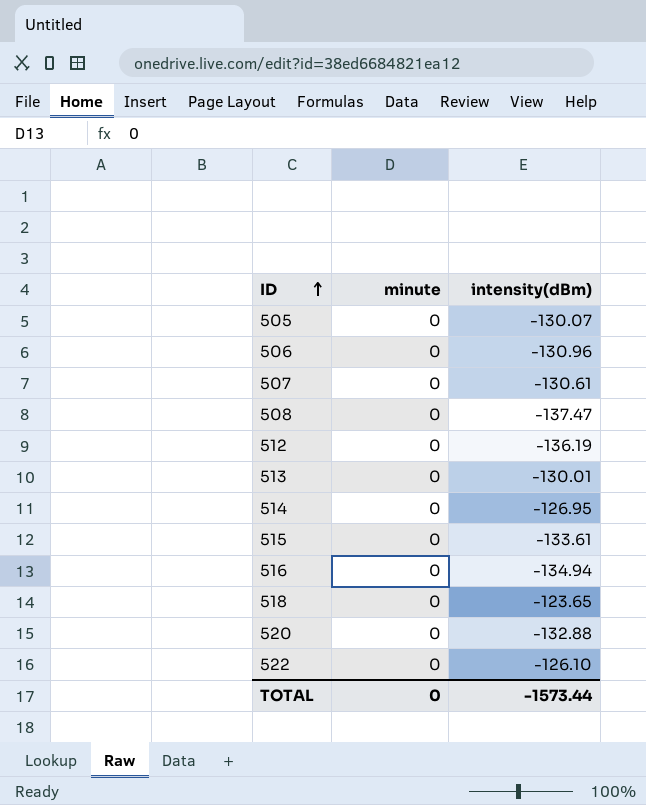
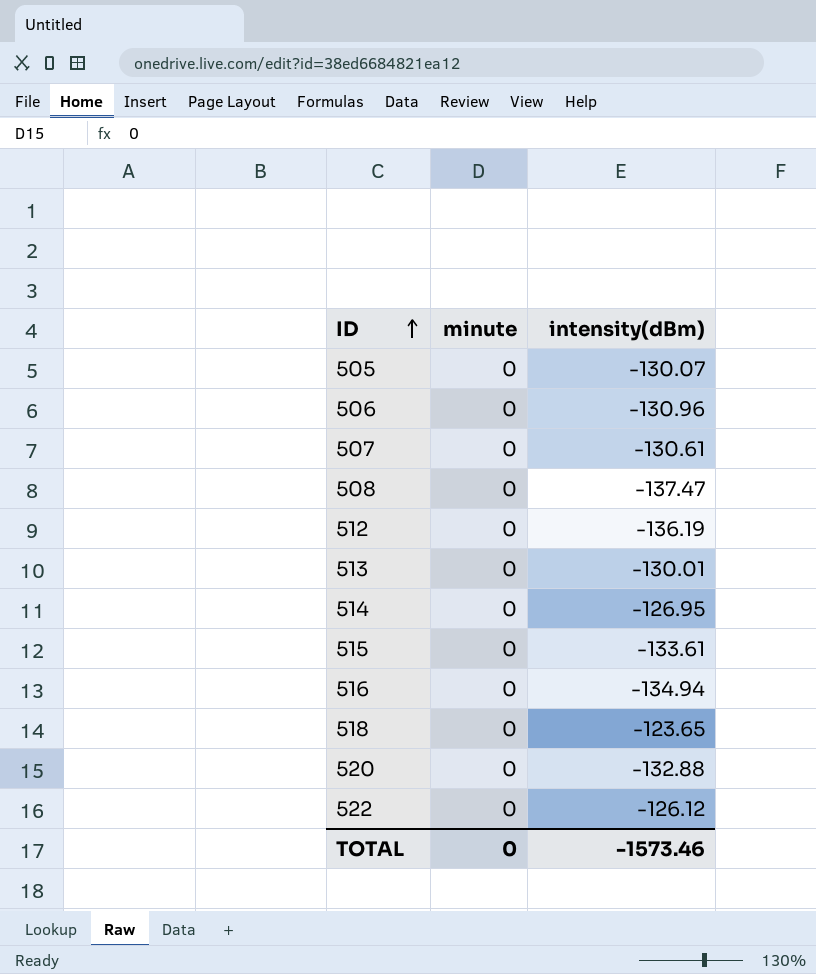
522 | intensity(dBm): -126.10 -> -126.12
TOTAL | intensity(dBm): -1573.44 -> -1573.46

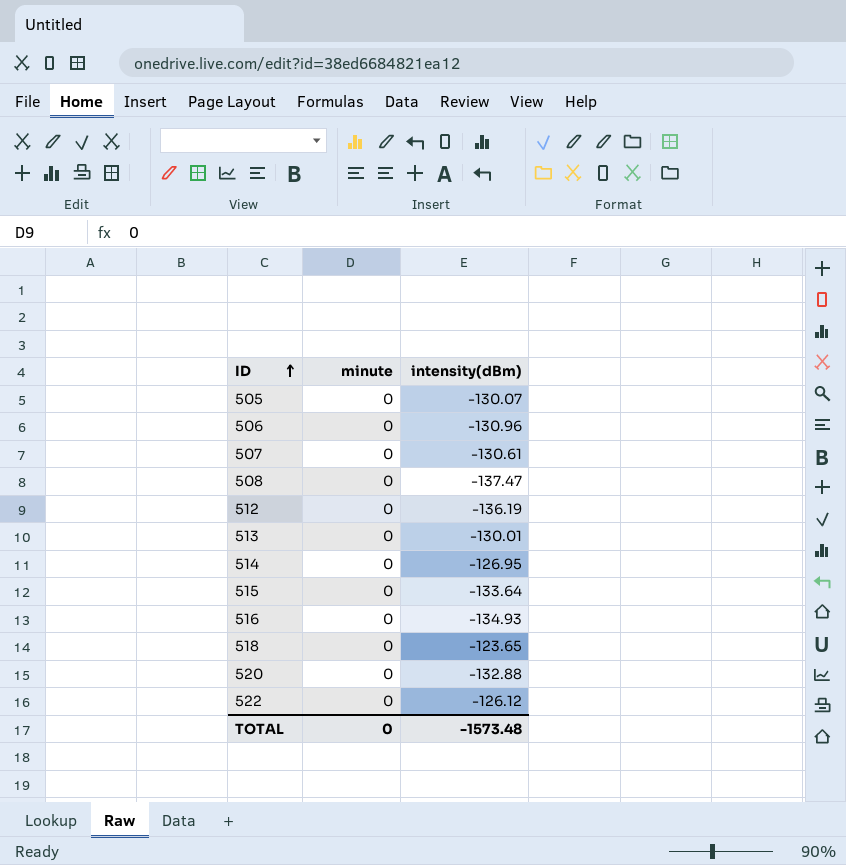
515 | intensity(dBm): -133.61 -> -133.64
516 | intensity(dBm): -134.94 -> -134.93
TOTAL | intensity(dBm): -1573.46 -> -1573.48

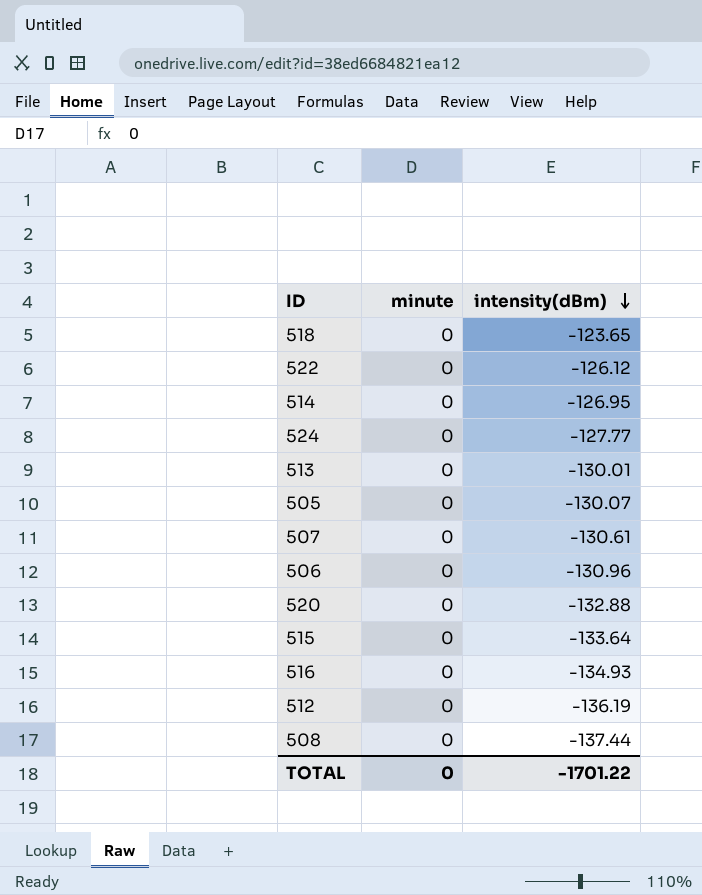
row order: ID ascending -> intensity(dBm) descending
row 524: none -> 0 | -127.77
508 | intensity(dBm): -137.47 -> -137.44
TOTAL | intensity(dBm): -1573.48 -> -1701.22

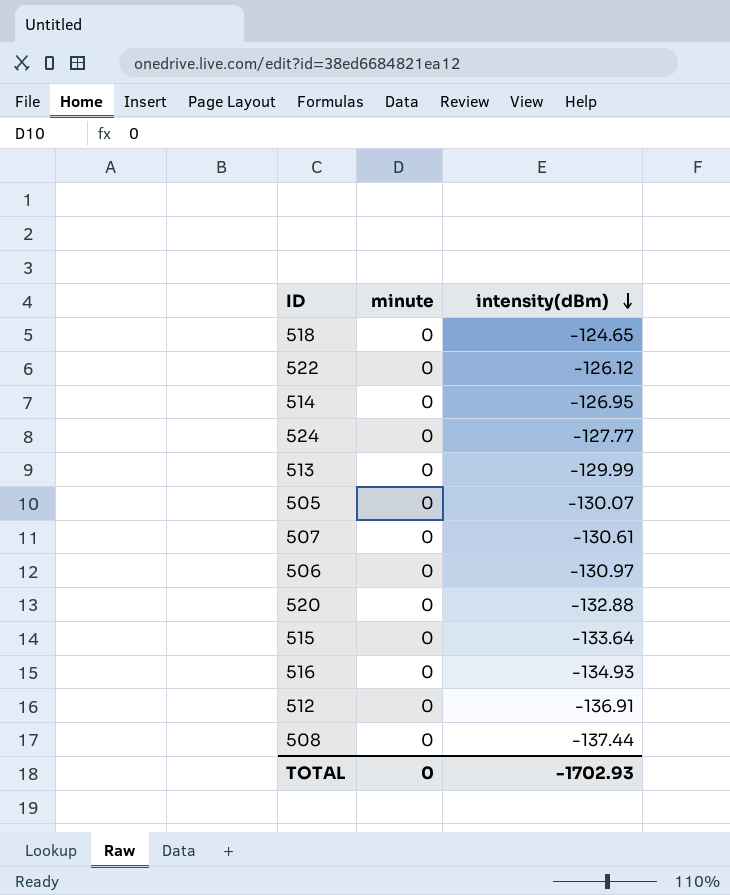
518 | intensity(dBm): -123.65 -> -124.65
513 | intensity(dBm): -130.01 -> -129.99
506 | intensity(dBm): -130.96 -> -130.97
512 | intensity(dBm): -136.19 -> -136.91
TOTAL | intensity(dBm): -1701.22 -> -1702.93

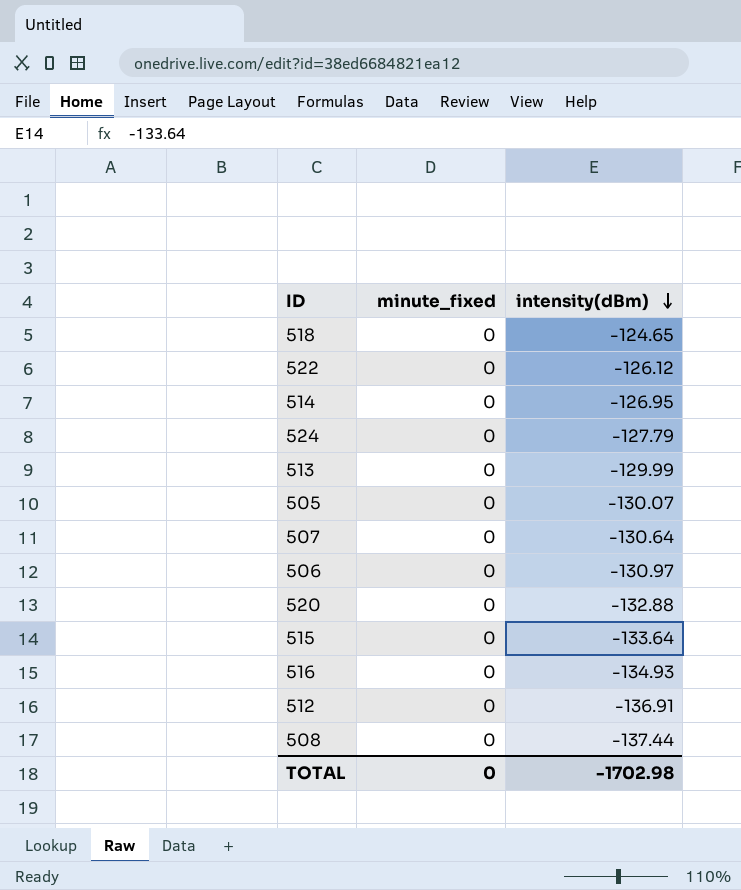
column name: minute -> minute_fixed
524 | intensity(dBm): -127.77 -> -127.79
507 | intensity(dBm): -130.61 -> -130.64
TOTAL | intensity(dBm): -1702.93 -> -1702.98

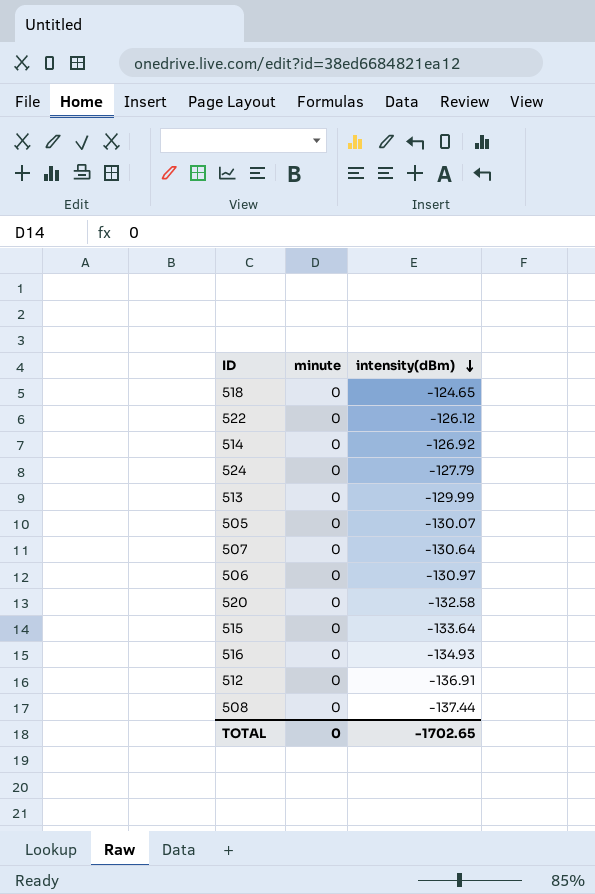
column name: minute_fixed -> minute
514 | intensity(dBm): -126.95 -> -126.92
520 | intensity(dBm): -132.88 -> -132.58
TOTAL | intensity(dBm): -1702.98 -> -1702.65

